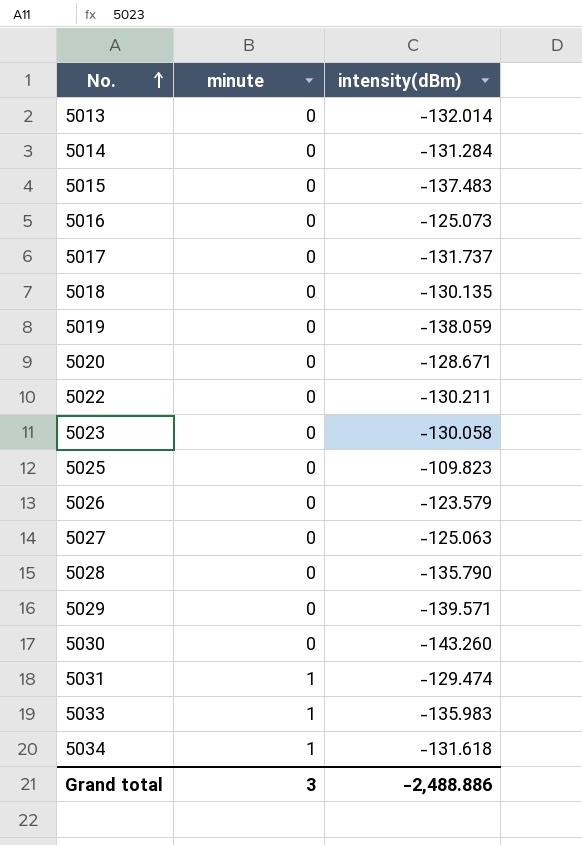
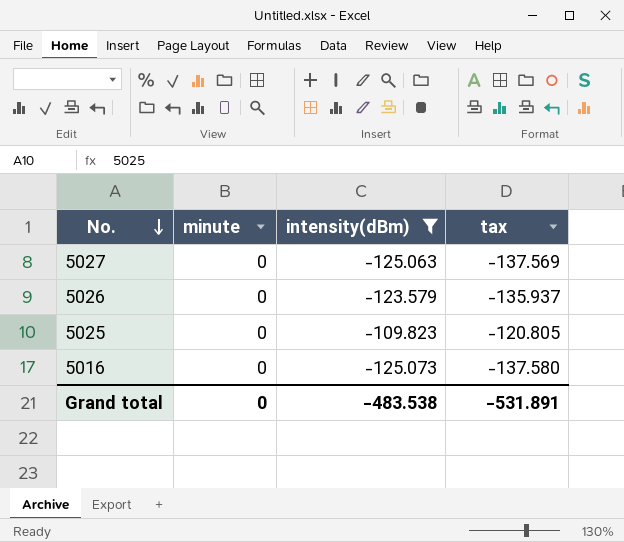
filter: none -> intensity(dBm) >= -125.073
row order: No. ascending -> No. descending
column tax | formula: none -> [intensity(dBm)] * 1.1
Grand total | minute: 3 -> 0
Grand total | intensity(dBm): -2,488.886 -> -483.538

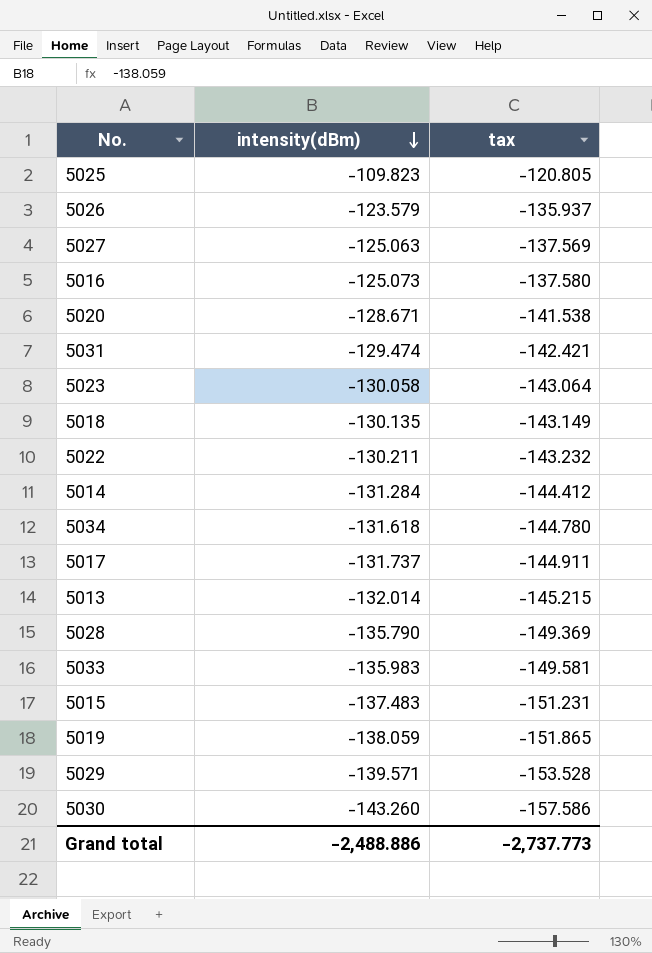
filter: intensity(dBm) >= -125.073 -> none
row order: No. descending -> intensity(dBm) descending
column minute | position: 2 -> none
Grand total | intensity(dBm): -483.538 -> -2,488.886
Grand total | tax: -531.891 -> -2,737.773

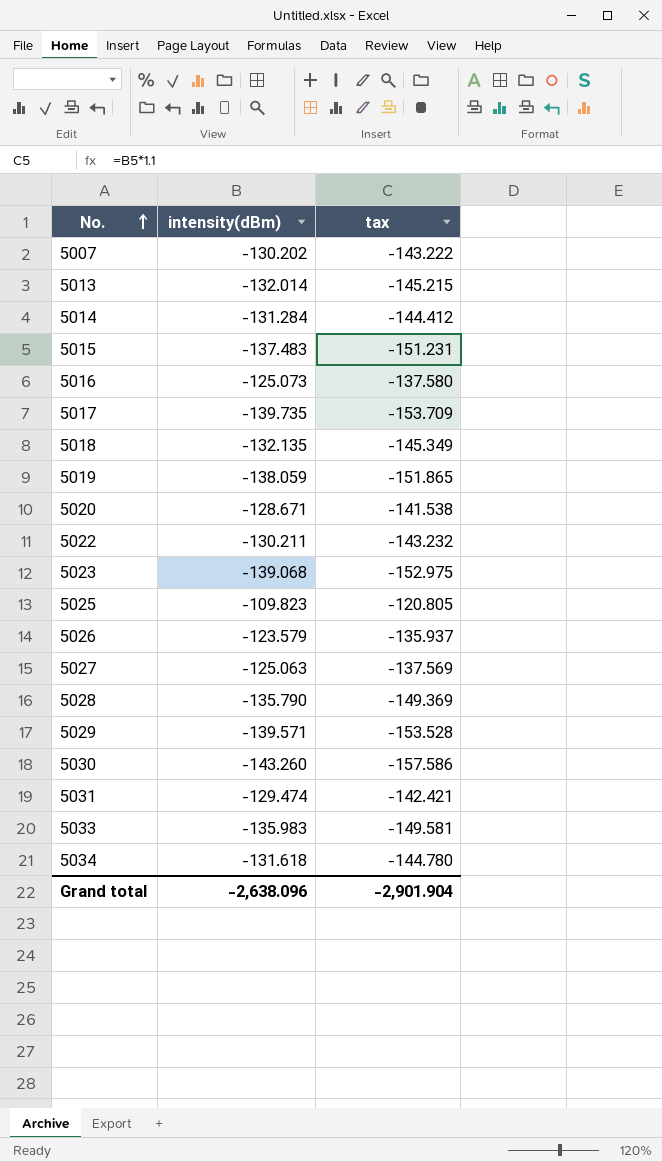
row order: intensity(dBm) descending -> No. ascending
row 5007: none -> -130.202 | -143.222
5017 | intensity(dBm): -131.737 -> -139.735
5017 | tax: -144.911 -> -153.709
5018 | intensity(dBm): -130.135 -> -132.135
5018 | tax: -143.149 -> -145.349
5023 | intensity(dBm): -130.058 -> -139.068
5023 | tax: -143.064 -> -152.975
Grand total | intensity(dBm): -2,488.886 -> -2,638.096
Grand total | tax: -2,737.773 -> -2,901.904

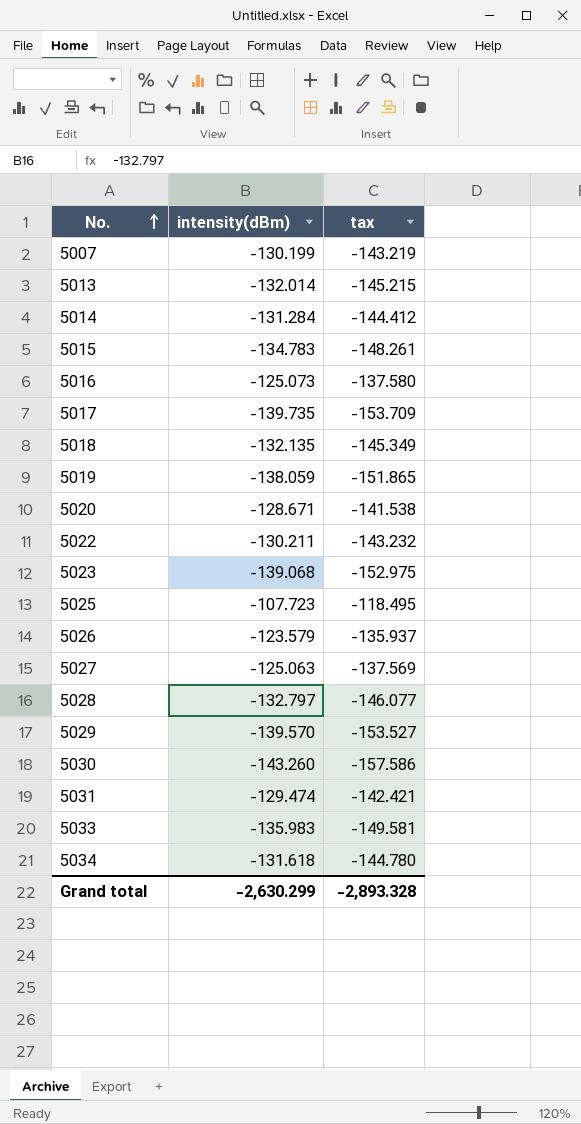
5007 | intensity(dBm): -130.202 -> -130.199
5007 | tax: -143.222 -> -143.219
5015 | intensity(dBm): -137.483 -> -134.783
5015 | tax: -151.231 -> -148.261
5025 | intensity(dBm): -109.823 -> -107.723
5025 | tax: -120.805 -> -118.495
5028 | intensity(dBm): -135.790 -> -132.797
5028 | tax: -149.369 -> -146.077
5029 | intensity(dBm): -139.571 -> -139.570
5029 | tax: -153.528 -> -153.527
Grand total | intensity(dBm): -2,638.096 -> -2,630.299
Grand total | tax: -2,901.904 -> -2,893.328

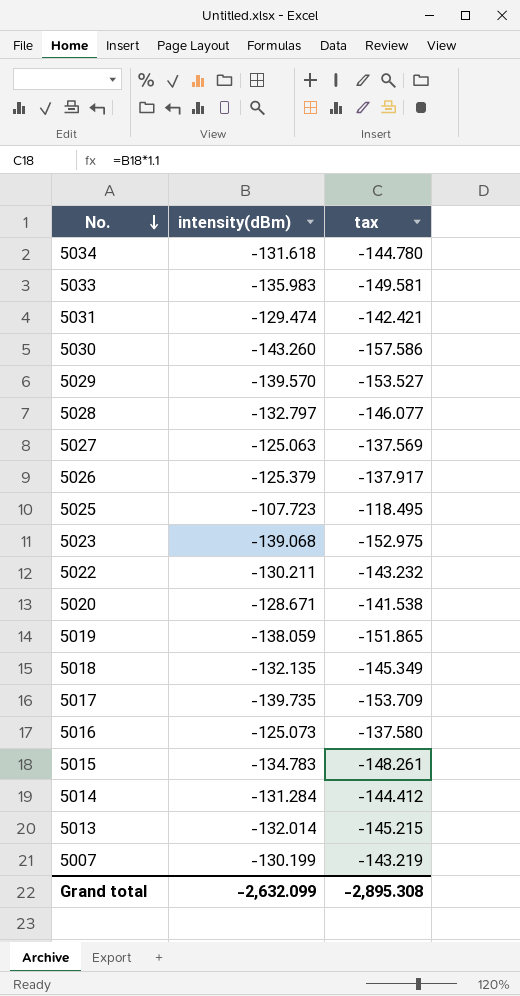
row order: No. ascending -> No. descending
5026 | intensity(dBm): -123.579 -> -125.379
5026 | tax: -135.937 -> -137.917
Grand total | intensity(dBm): -2,630.299 -> -2,632.099
Grand total | tax: -2,893.328 -> -2,895.308

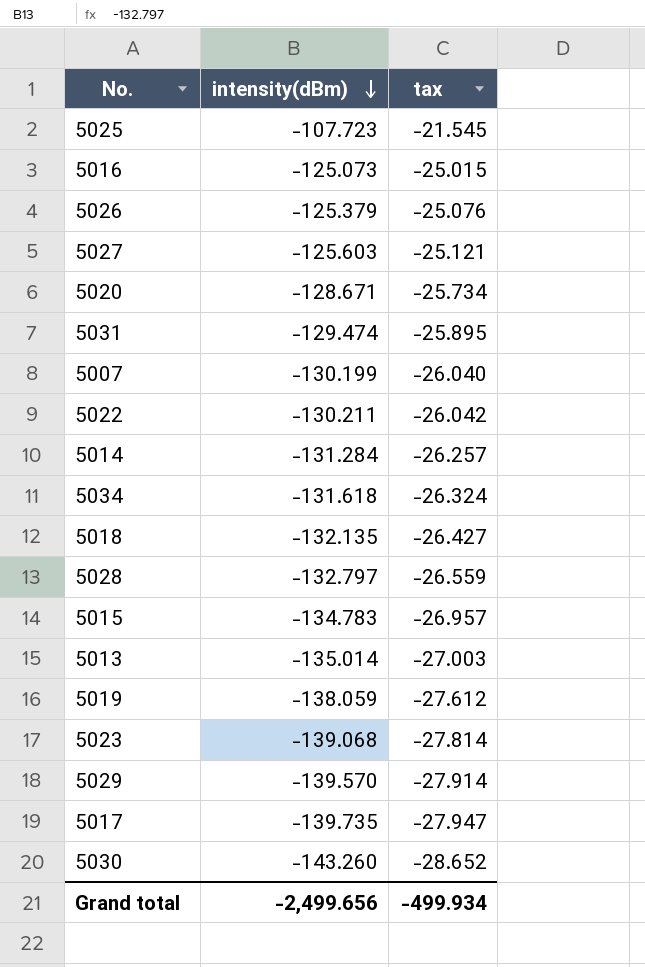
row order: No. descending -> intensity(dBm) descending
column tax | formula: [intensity(dBm)] * 1.1 -> [intensity(dBm)] * 0.2
row 5033: -135.983 | -149.581 -> none
5027 | intensity(dBm): -125.063 -> -125.603
5013 | intensity(dBm): -132.014 -> -135.014
Grand total | intensity(dBm): -2,632.099 -> -2,499.656
Grand total | tax: -2,895.308 -> -499.934

